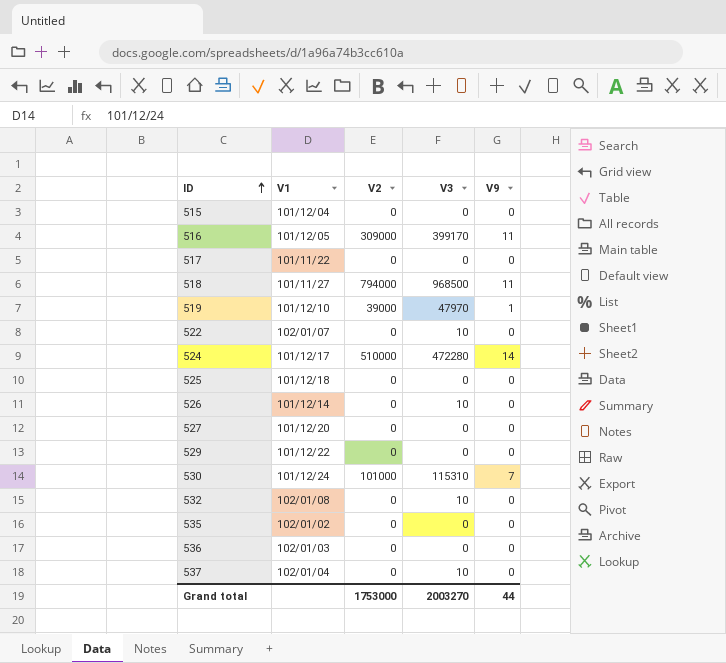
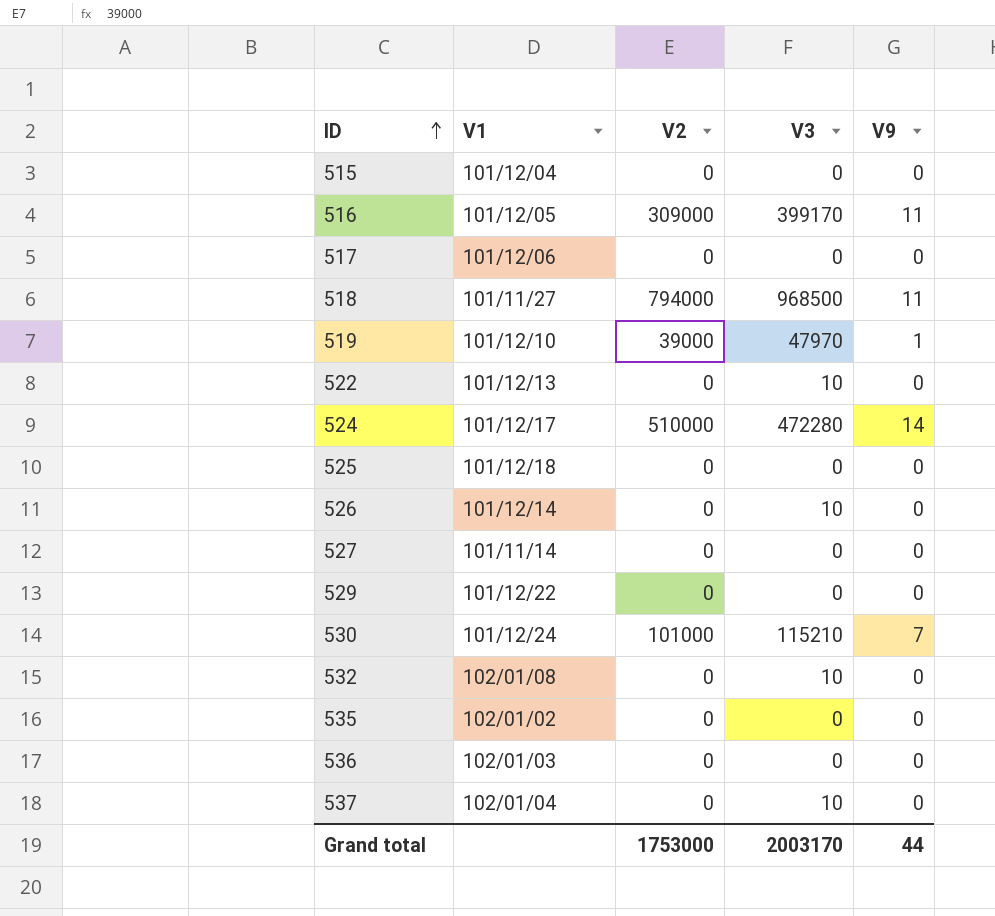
517 | V1: 101/11/22 -> 101/12/06
522 | V1: 102/01/07 -> 101/12/13
527 | V1: 101/12/20 -> 101/11/14
530 | V3: 115310 -> 115210
Grand total | V3: 2003270 -> 2003170

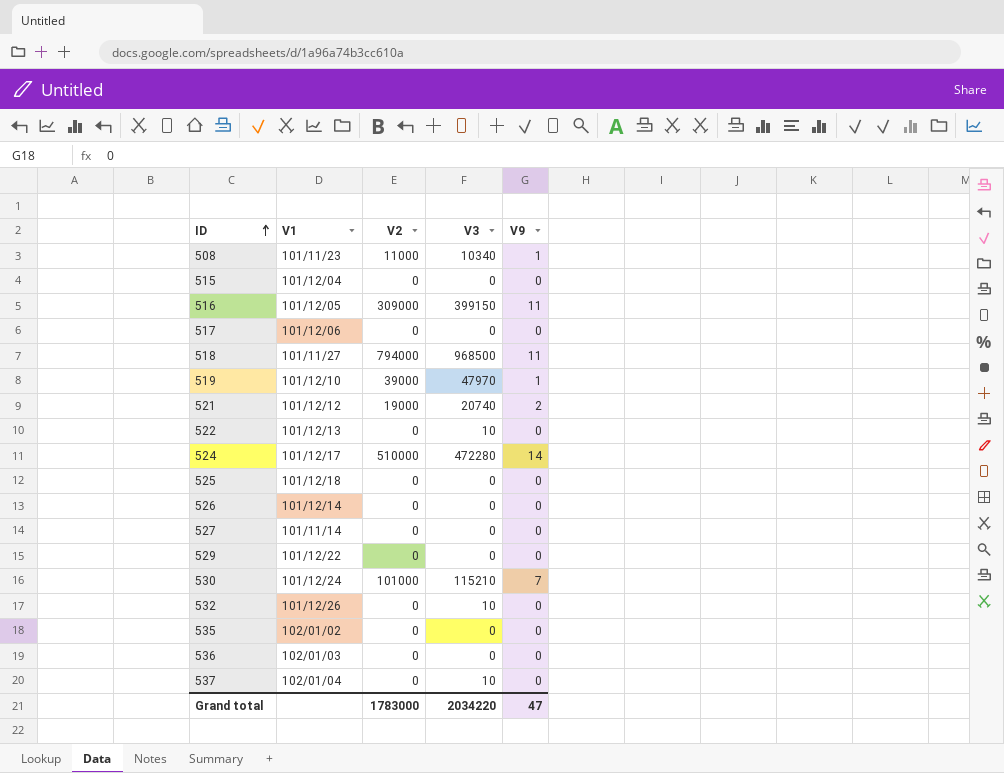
row 508: none -> 101/11/23 | 11000 | 10340 | 1
516 | V3: 399170 -> 399150
row 521: none -> 101/12/12 | 19000 | 20740 | 2
526 | V3: 10 -> 0
532 | V1: 102/01/08 -> 101/12/26
Grand total | V2: 1753000 -> 1783000
Grand total | V3: 2003170 -> 2034220
Grand total | V9: 44 -> 47

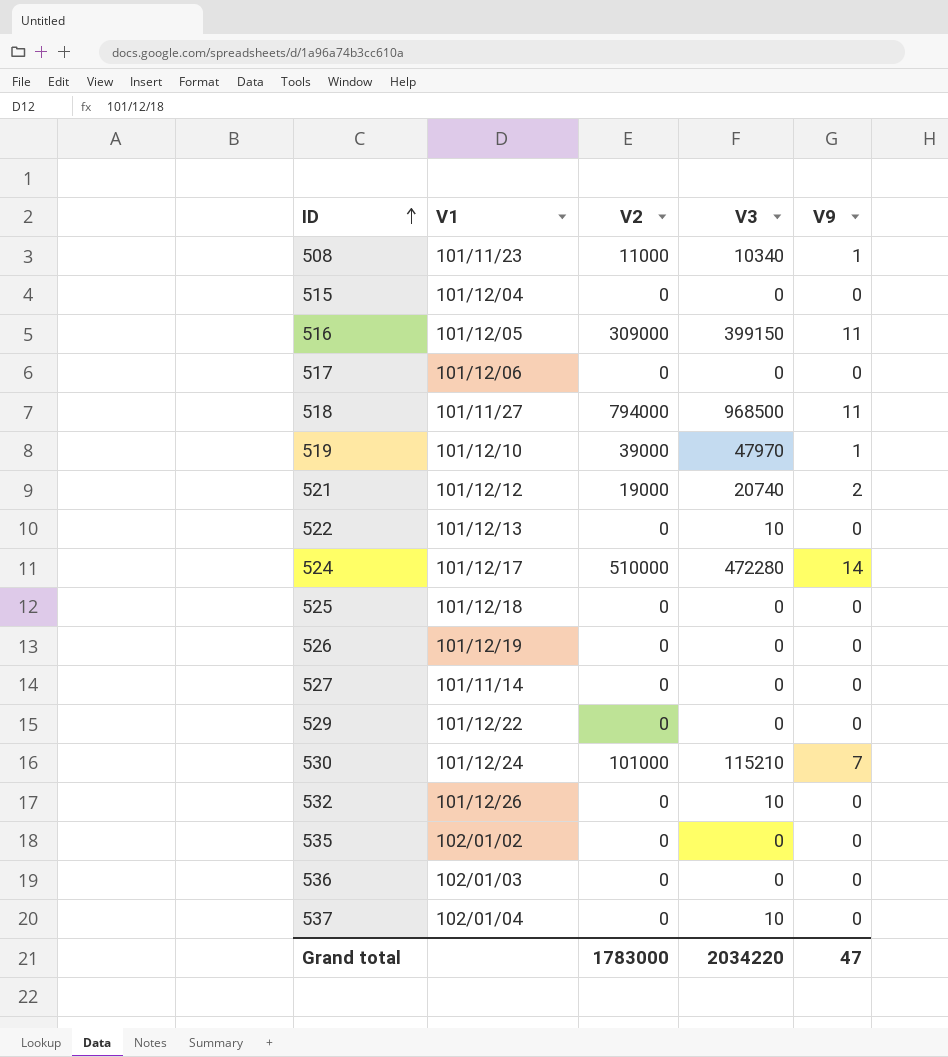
526 | V1: 101/12/14 -> 101/12/19

